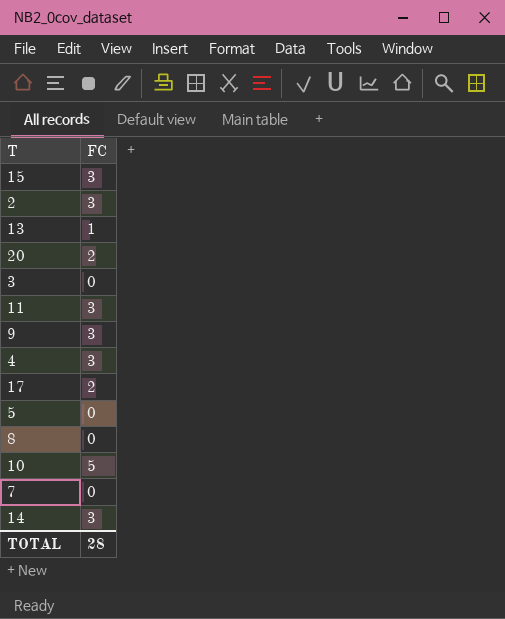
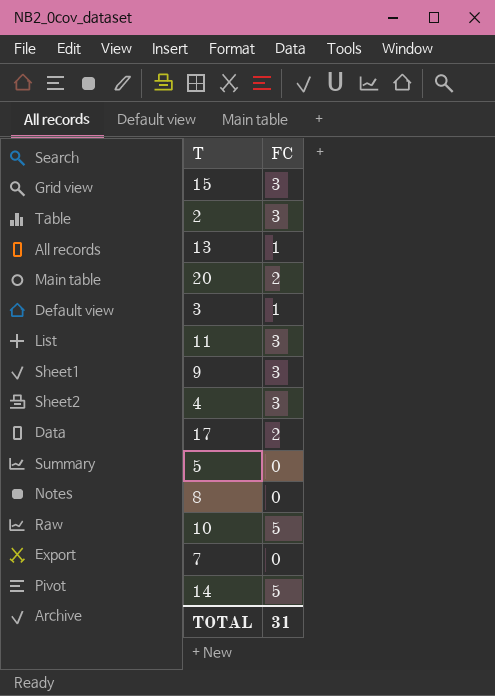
3 | FC: 0 -> 1
14 | FC: 3 -> 5
TOTAL | FC: 28 -> 31

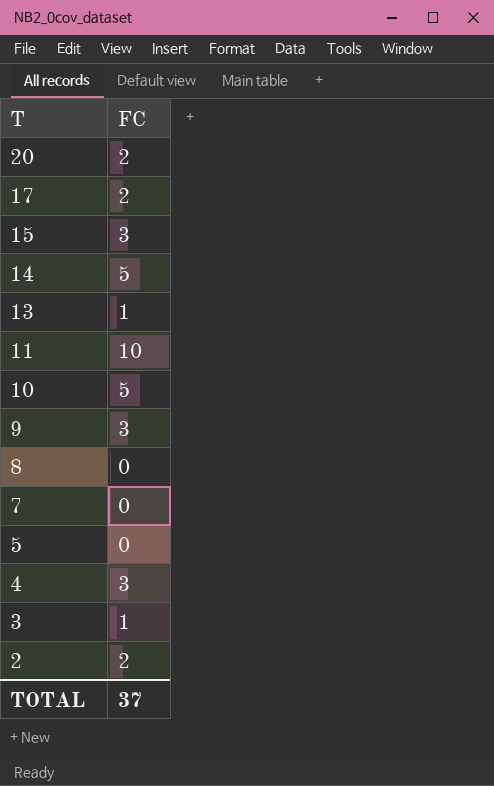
row order: none -> T descending
11 | FC: 3 -> 10
2 | FC: 3 -> 2
TOTAL | FC: 31 -> 37

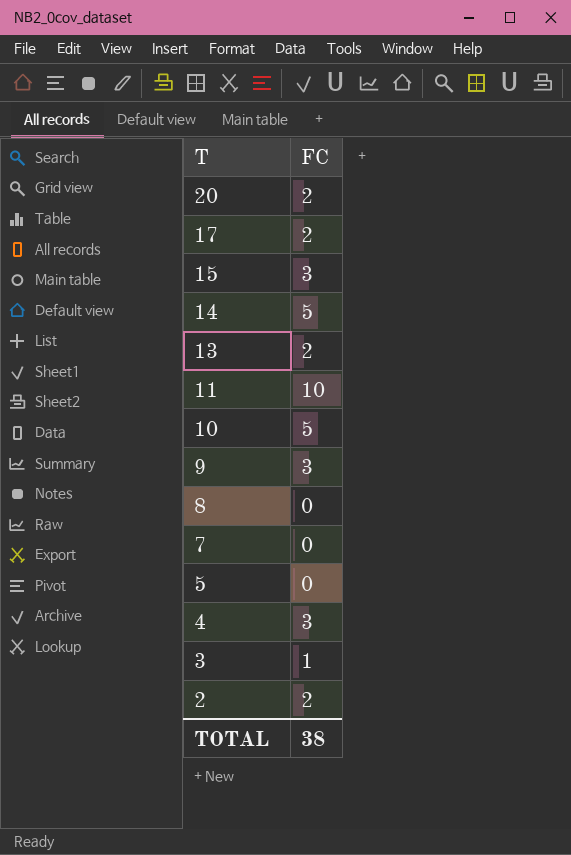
13 | FC: 1 -> 2
TOTAL | FC: 37 -> 38

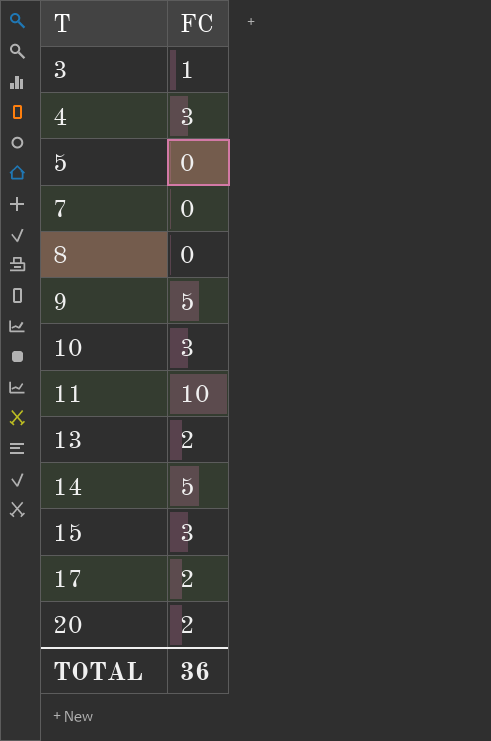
row order: T descending -> T ascending
row 2: 2 -> none
9 | FC: 3 -> 5
10 | FC: 5 -> 3
TOTAL | FC: 38 -> 36

